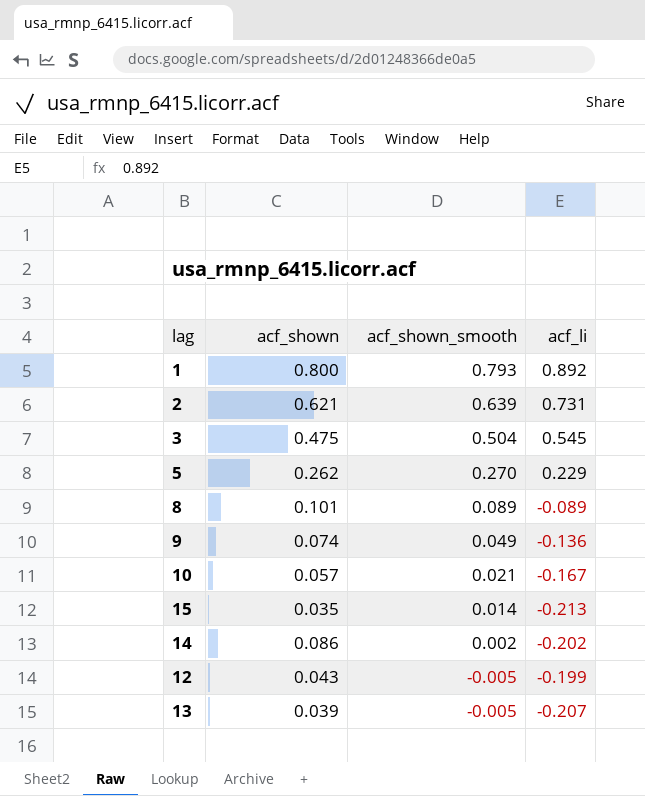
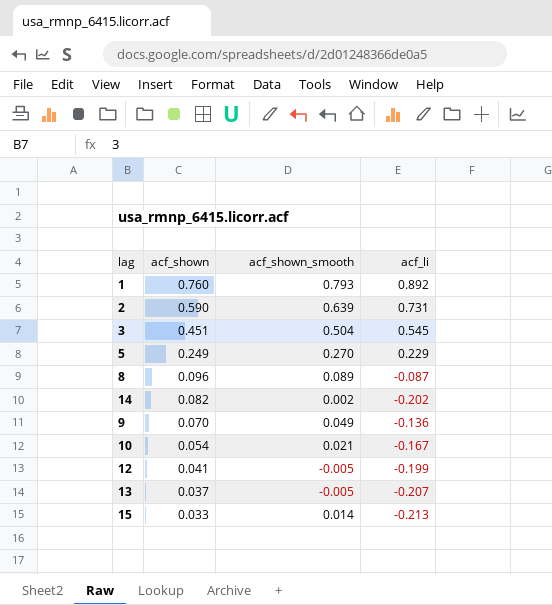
row order: acf_shown_smooth descending -> acf_shown descending
1 | acf_shown: 0.800 -> 0.760
2 | acf_shown: 0.621 -> 0.590
3 | acf_shown: 0.475 -> 0.451
5 | acf_shown: 0.262 -> 0.249
8 | acf_shown: 0.101 -> 0.096
8 | acf_li: -0.089 -> -0.087
14 | acf_shown: 0.086 -> 0.082
9 | acf_shown: 0.074 -> 0.070
10 | acf_shown: 0.057 -> 0.054
12 | acf_shown: 0.043 -> 0.041
13 | acf_shown: 0.039 -> 0.037
15 | acf_shown: 0.035 -> 0.033

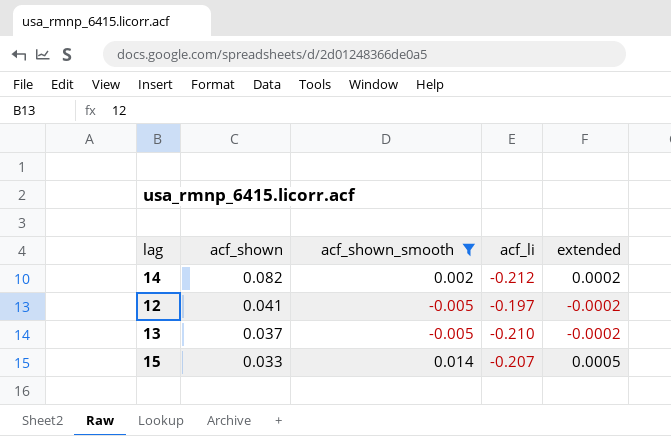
filter: none -> acf_shown_smooth <= 0.014
column extended | formula: none -> [acf_shown] * [acf_shown_smooth]
14 | acf_li: -0.202 -> -0.212
12 | acf_li: -0.199 -> -0.197
13 | acf_li: -0.207 -> -0.210
15 | acf_li: -0.213 -> -0.207

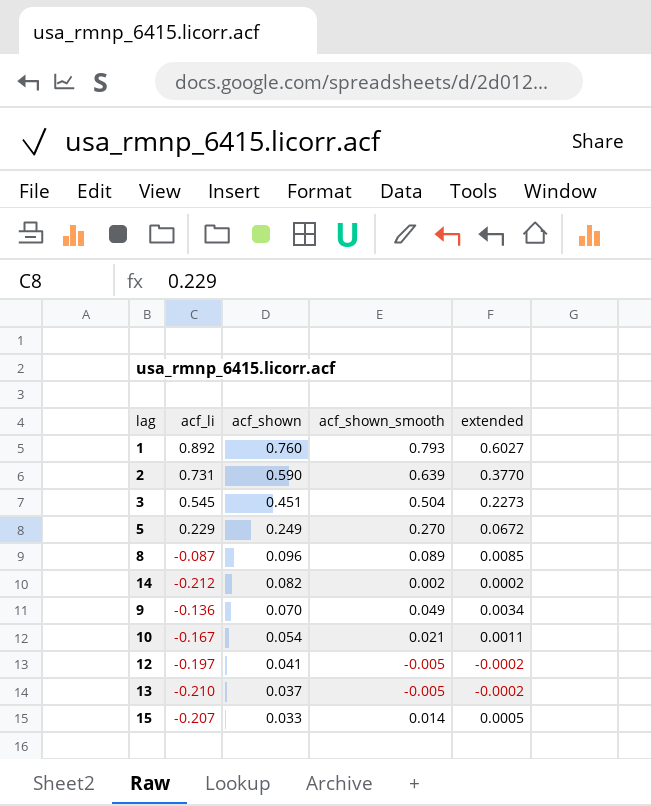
filter: acf_shown_smooth <= 0.014 -> none
column acf_li | position: 4 -> 2

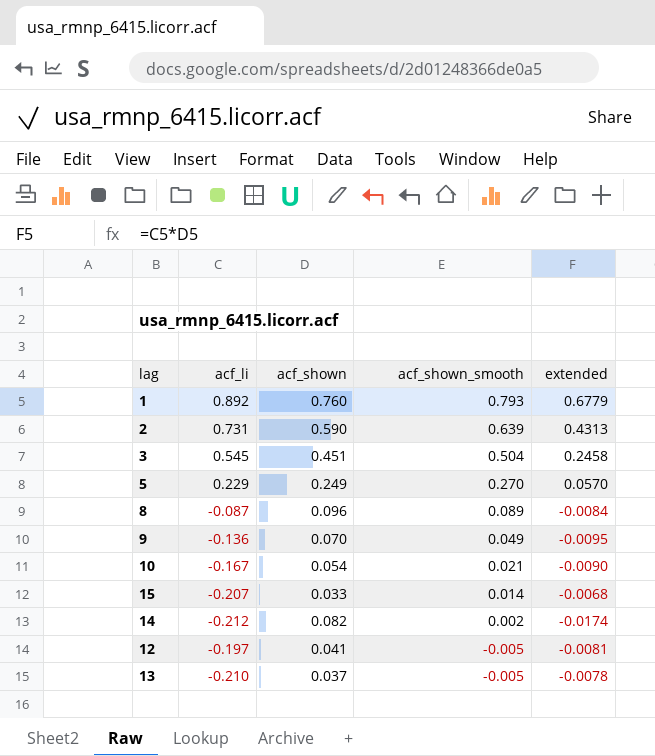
row order: acf_shown descending -> acf_shown_smooth descending
column extended | formula: [acf_shown] * [acf_shown_smooth] -> [acf_li] * [acf_shown]

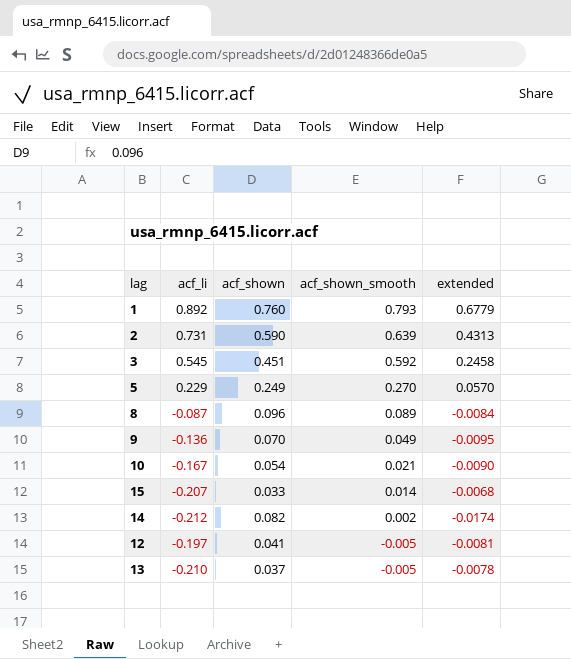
3 | acf_shown_smooth: 0.504 -> 0.592

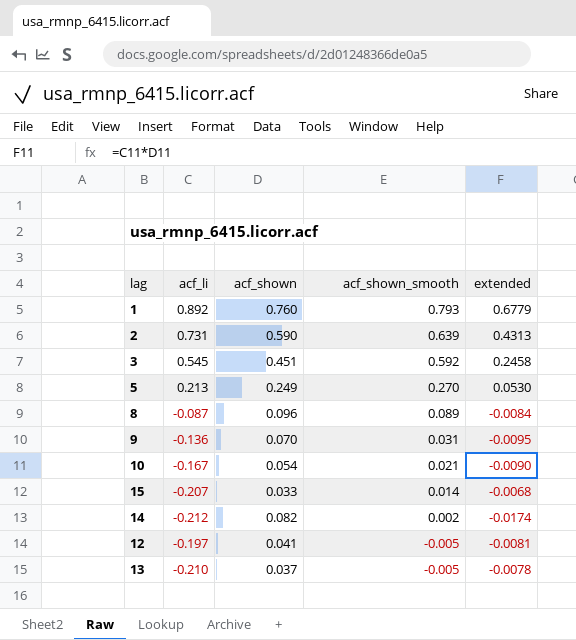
5 | acf_li: 0.229 -> 0.213
5 | extended: 0.0570 -> 0.0530
9 | acf_shown_smooth: 0.049 -> 0.031

